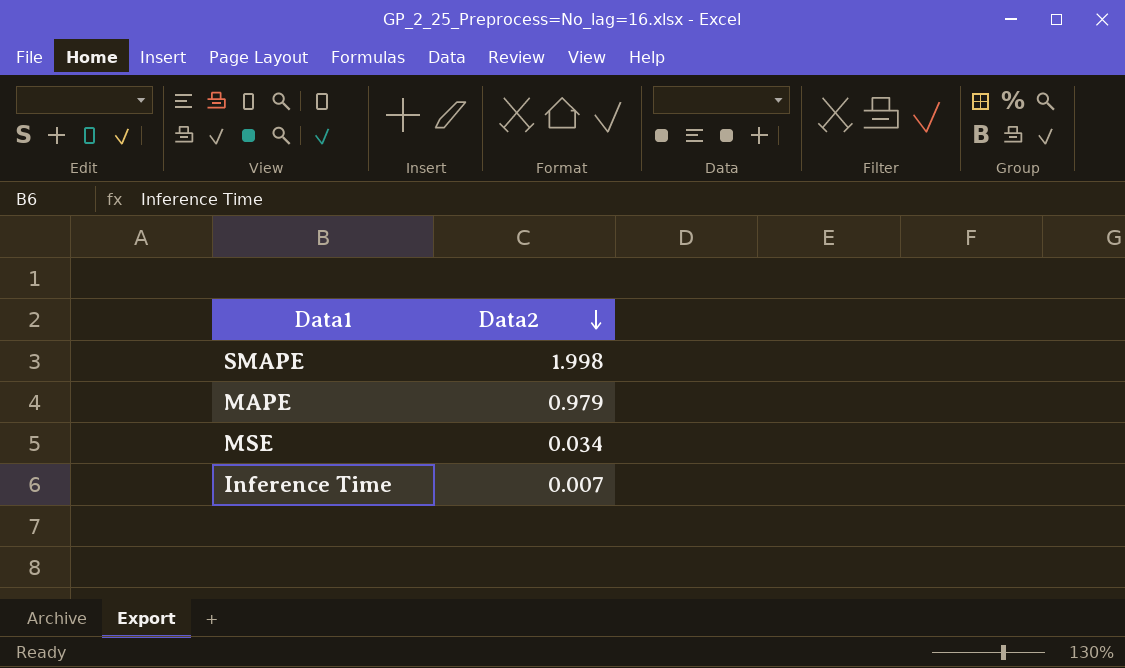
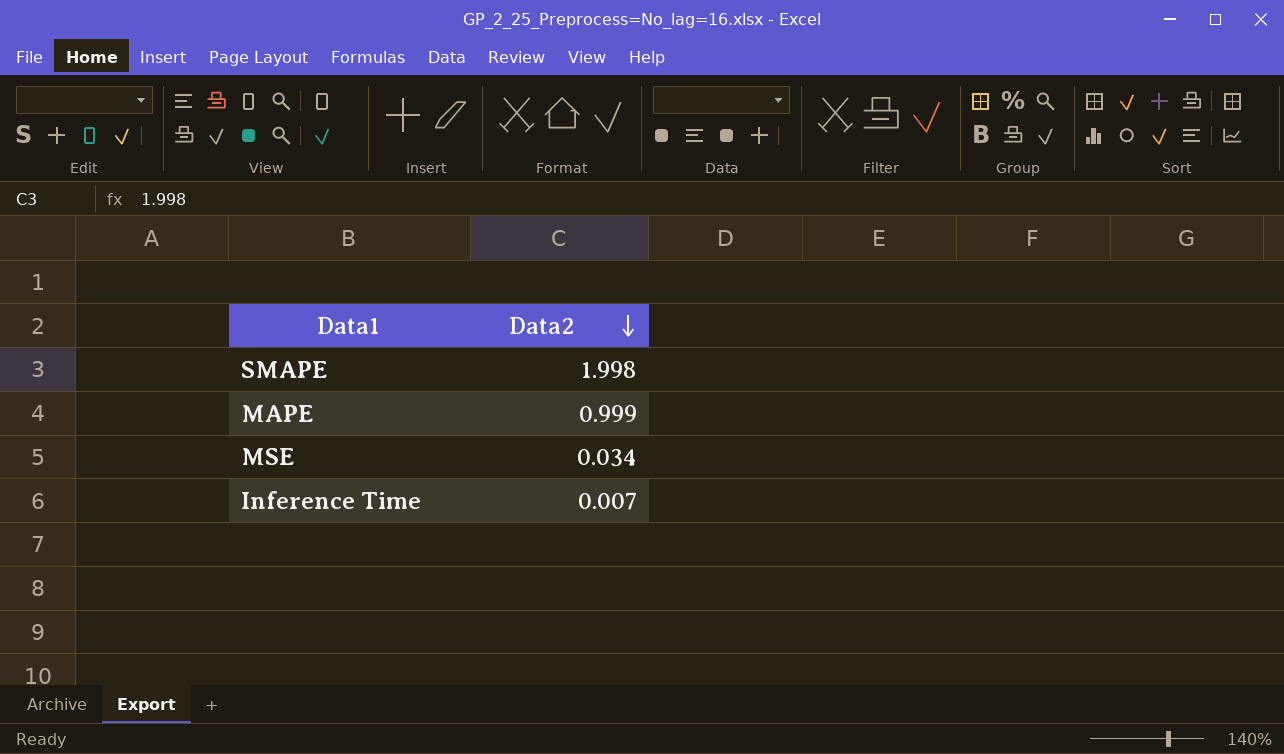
MAPE | Data2: 0.979 -> 0.999

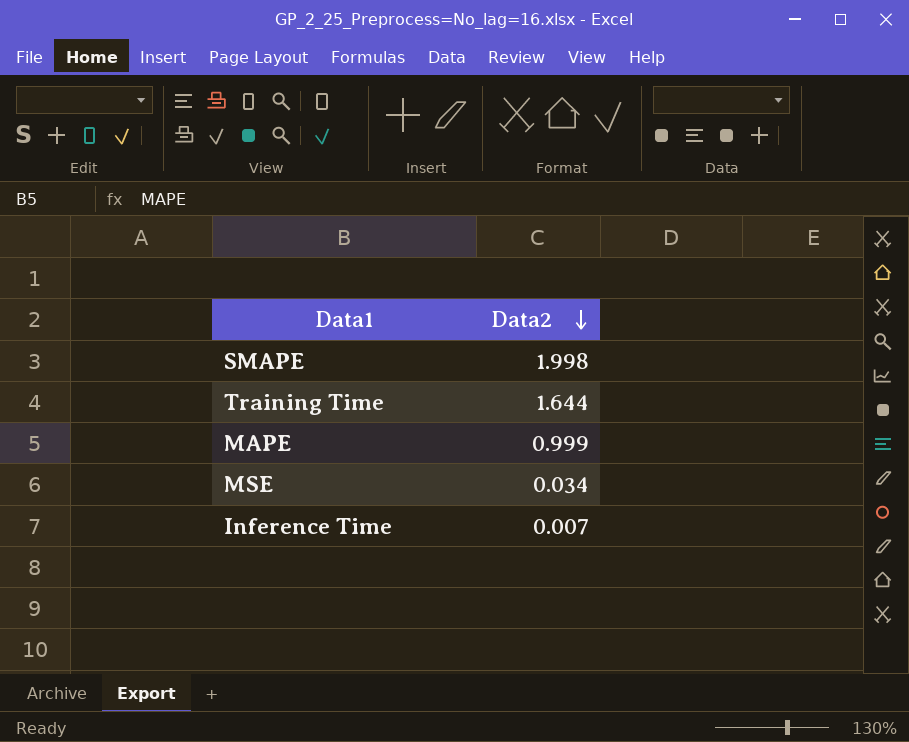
row Training Time: none -> 1.644

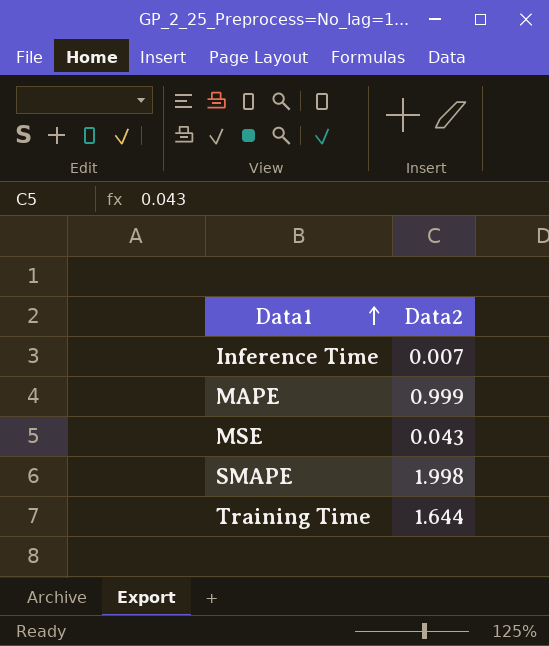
row order: Data2 descending -> Data1 ascending
MSE | Data2: 0.034 -> 0.043

